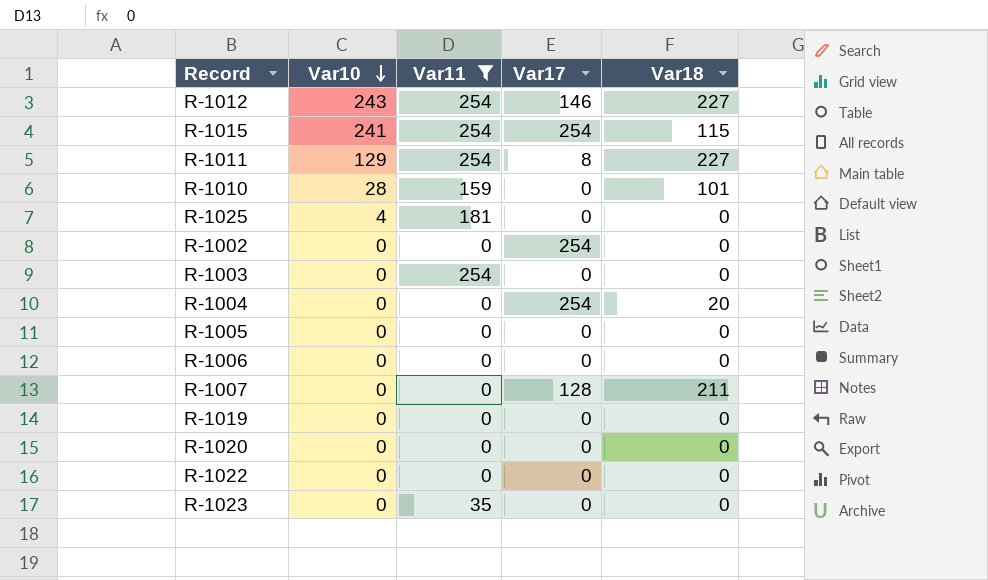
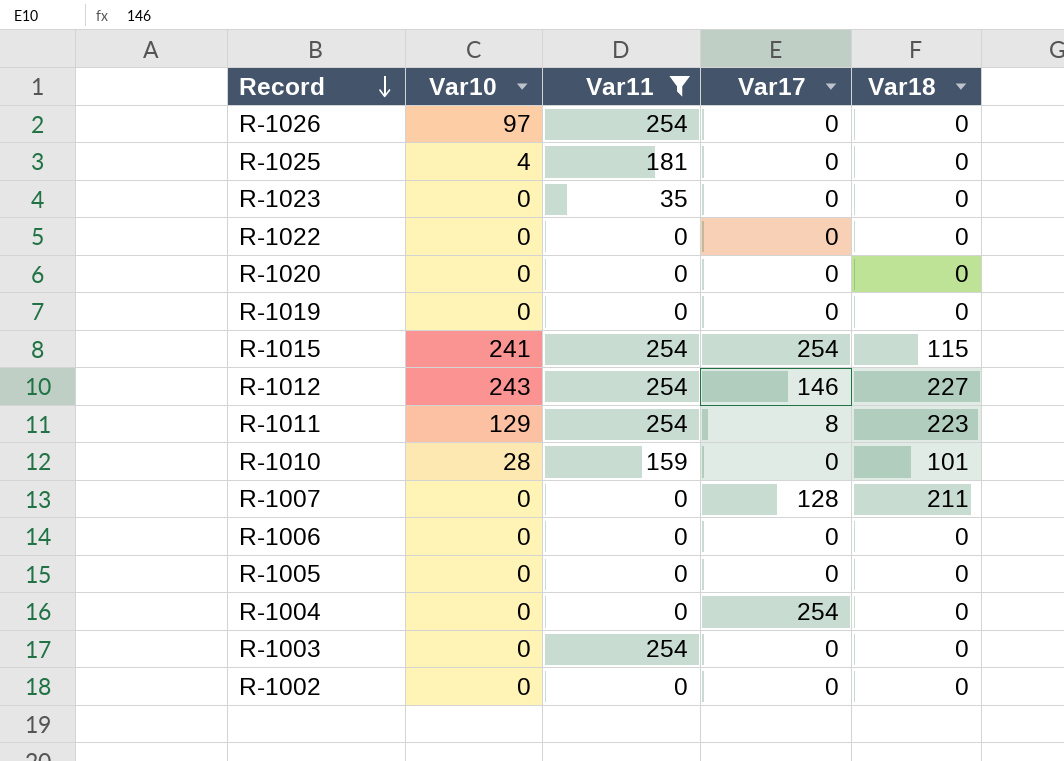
row order: Var10 descending -> Record descending
row R-1026: none -> 97 | 254 | 0 | 0
R-1011 | Var18: 227 -> 223
R-1004 | Var18: 20 -> 0
R-1002 | Var17: 254 -> 0

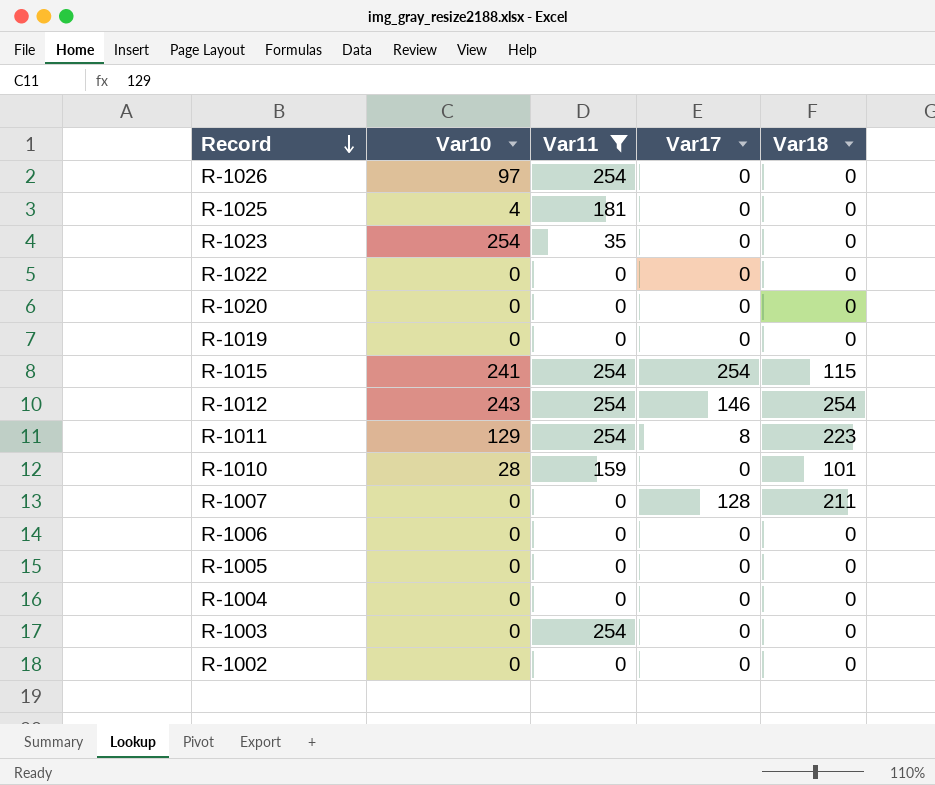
R-1023 | Var10: 0 -> 254
R-1012 | Var18: 227 -> 254
R-1004 | Var17: 254 -> 0

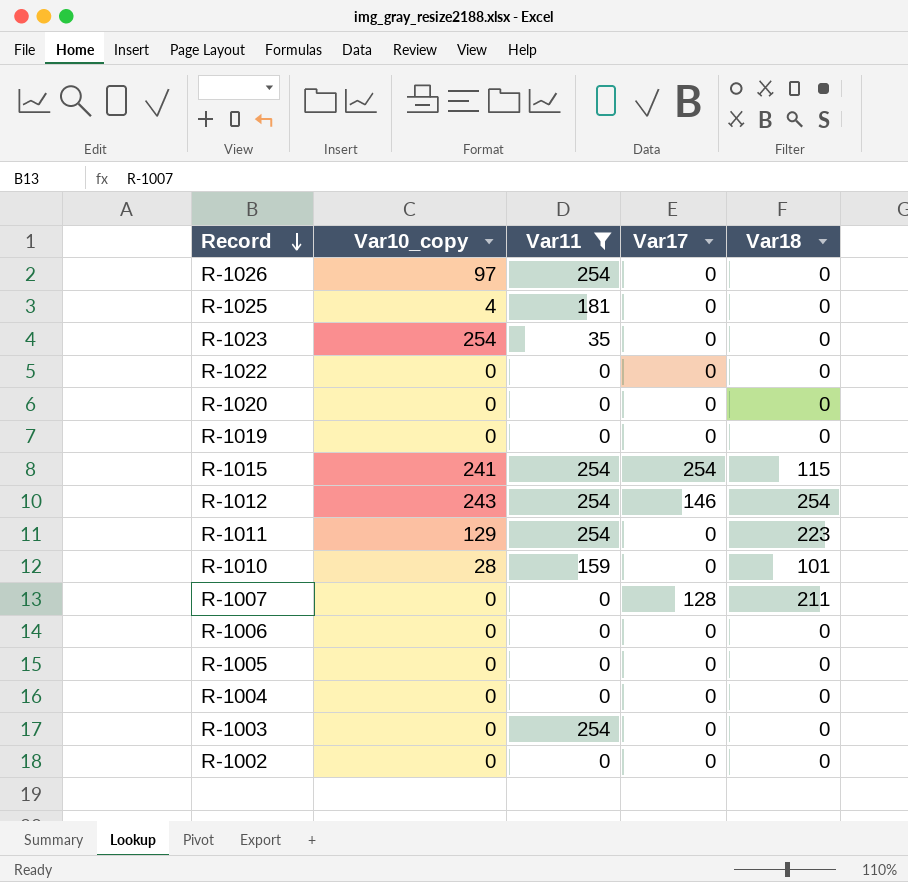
column name: Var10 -> Var10_copy
R-1011 | Var17: 8 -> 0

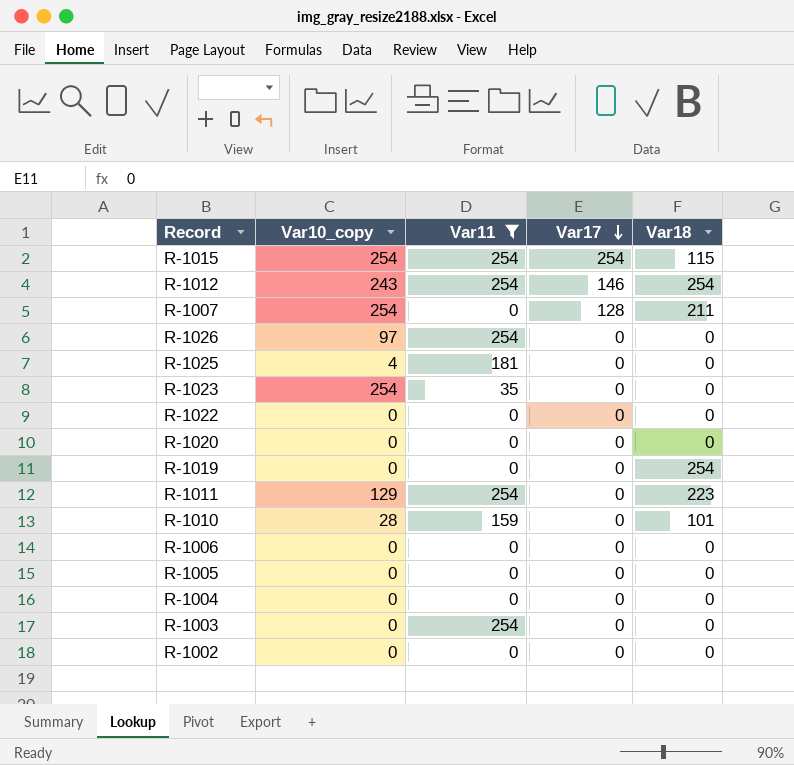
row order: Record descending -> Var17 descending
R-1015 | Var10_copy: 241 -> 254
R-1007 | Var10_copy: 0 -> 254
R-1019 | Var18: 0 -> 254

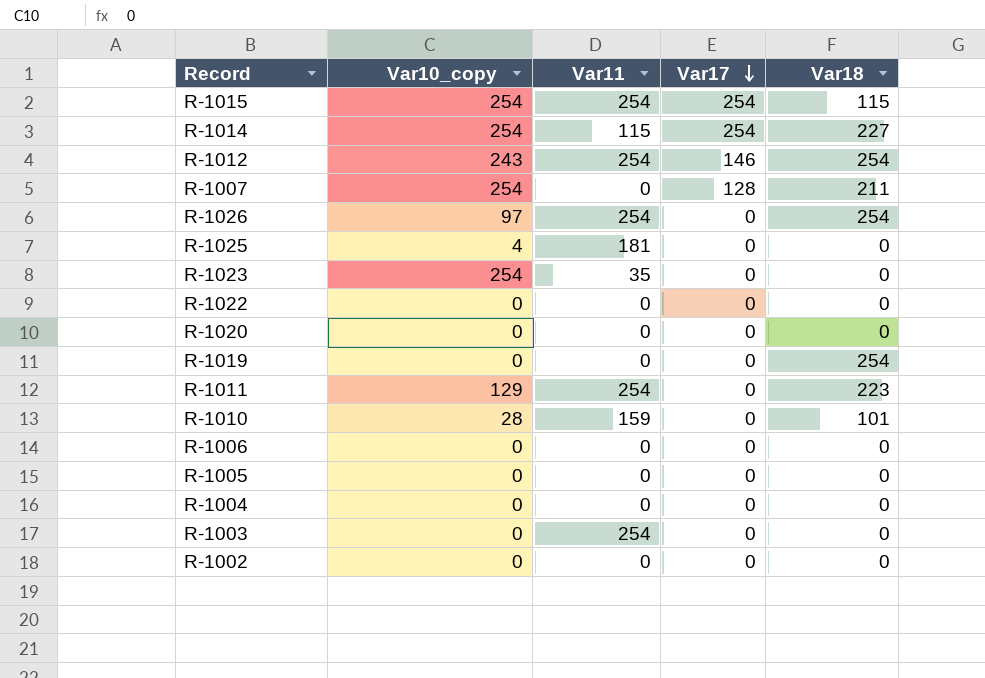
filter: Var11 != 115 -> none
R-1026 | Var18: 0 -> 254

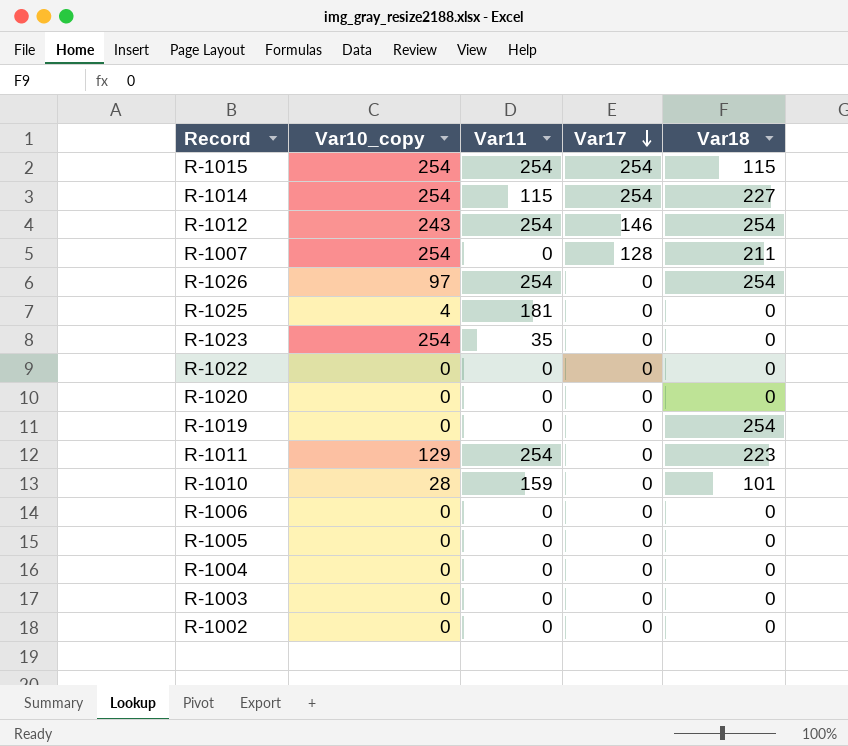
R-1003 | Var11: 254 -> 0

